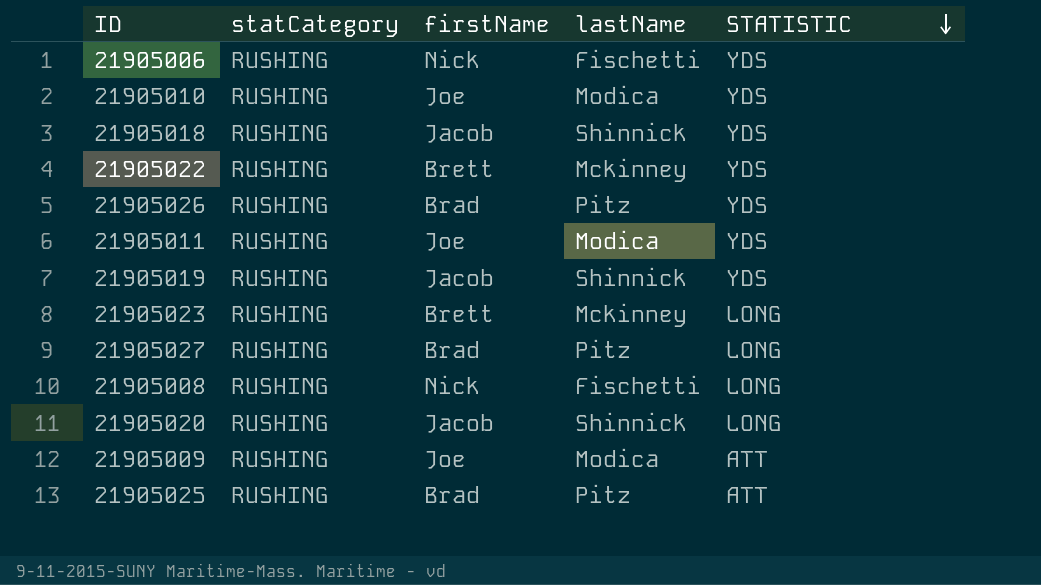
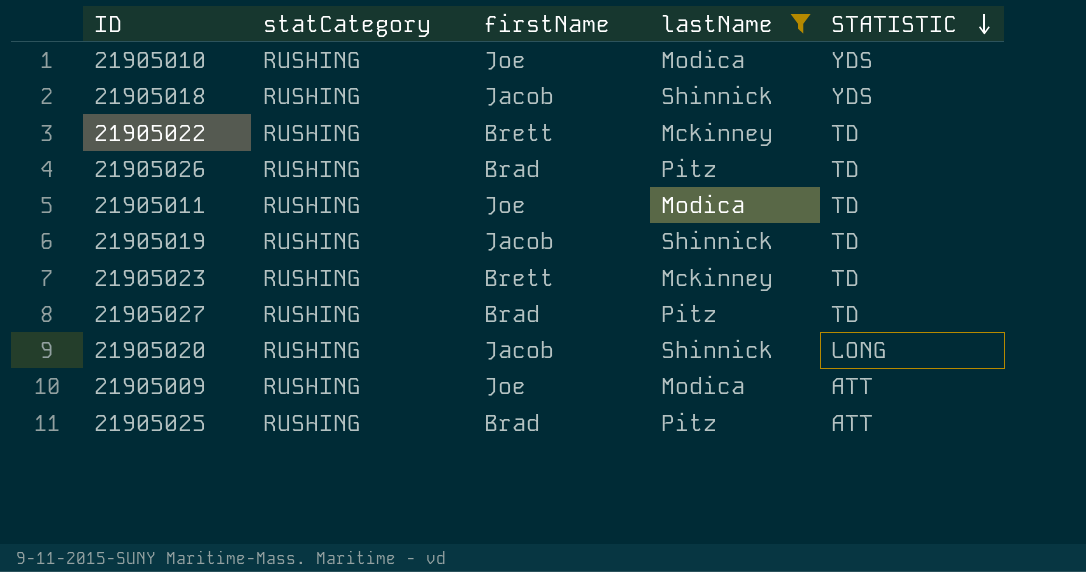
filter: none -> lastName != Fischetti
21905022 | STATISTIC: YDS -> TD
21905026 | STATISTIC: YDS -> TD
21905011 | STATISTIC: YDS -> TD
21905019 | STATISTIC: YDS -> TD
21905023 | STATISTIC: LONG -> TD
21905027 | STATISTIC: LONG -> TD

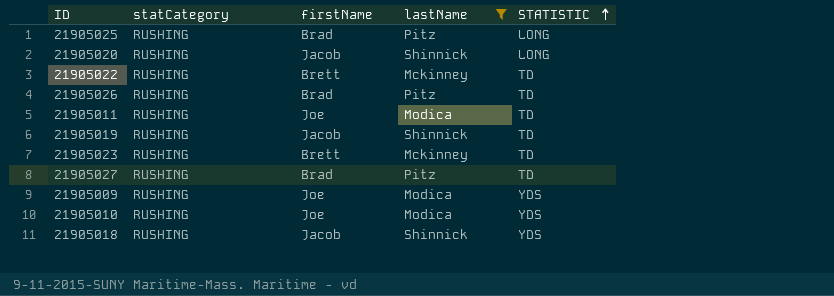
row order: STATISTIC descending -> STATISTIC ascending
21905025 | STATISTIC: ATT -> LONG
21905009 | STATISTIC: ATT -> YDS

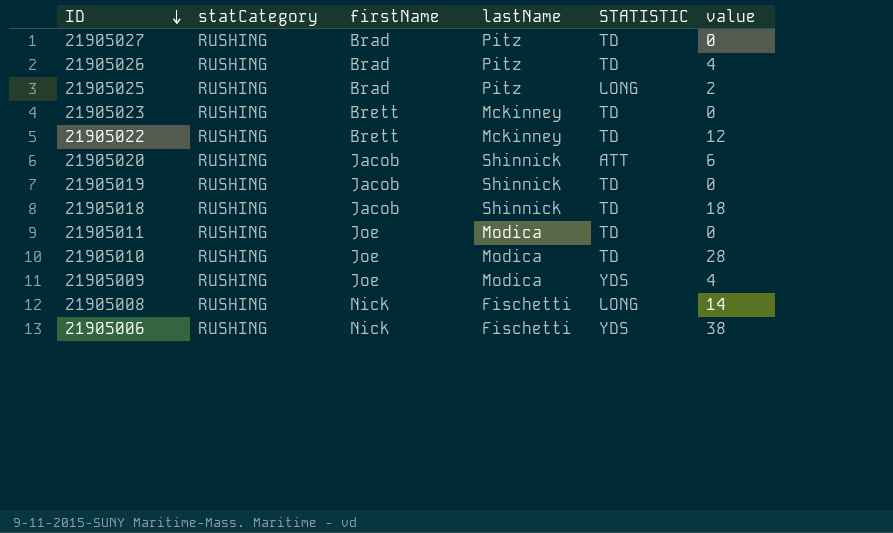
filter: lastName != Fischetti -> none
row order: STATISTIC ascending -> ID descending
column value | position: none -> 6
21905020 | STATISTIC: LONG -> ATT
21905018 | STATISTIC: YDS -> TD
21905010 | STATISTIC: YDS -> TD

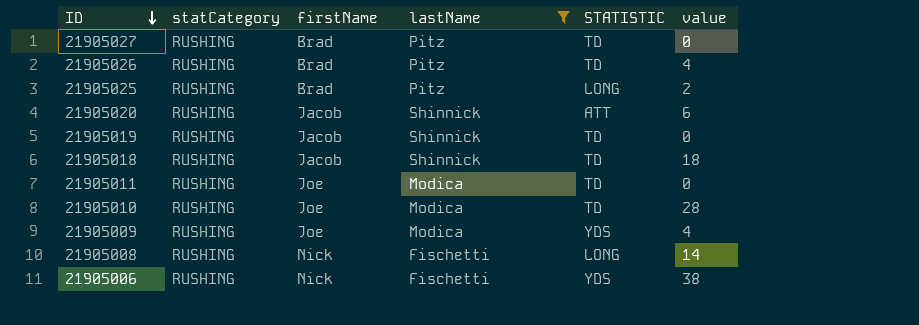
filter: none -> lastName != Mckinney

